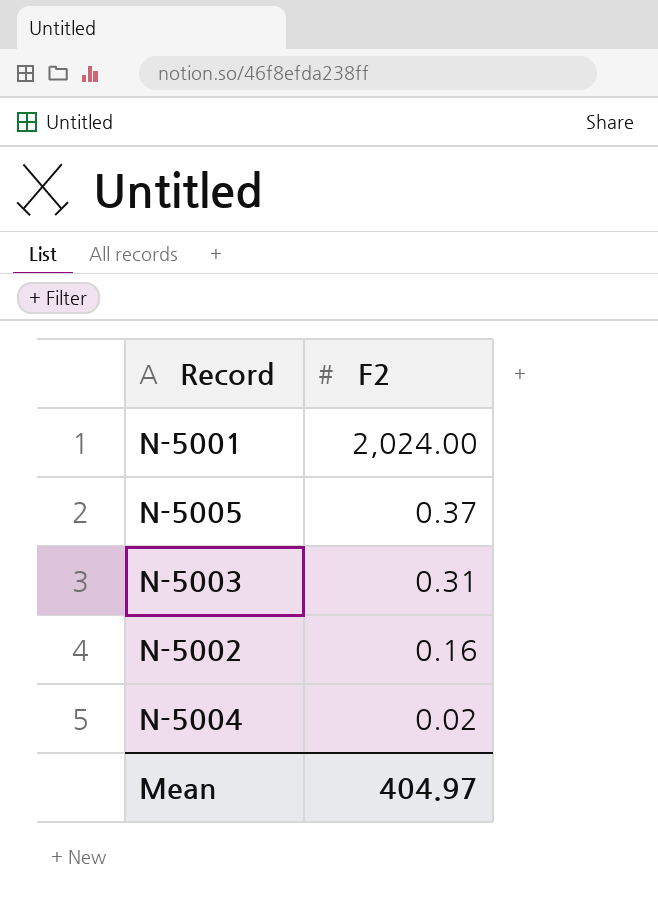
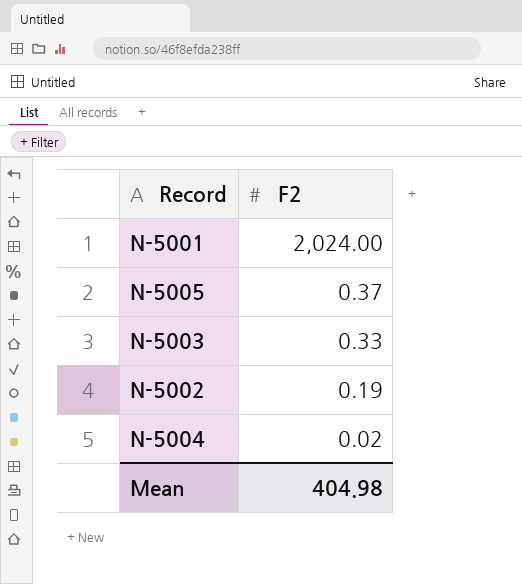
N-5003 | F2: 0.31 -> 0.33
N-5002 | F2: 0.16 -> 0.19
Mean | F2: 404.97 -> 404.98

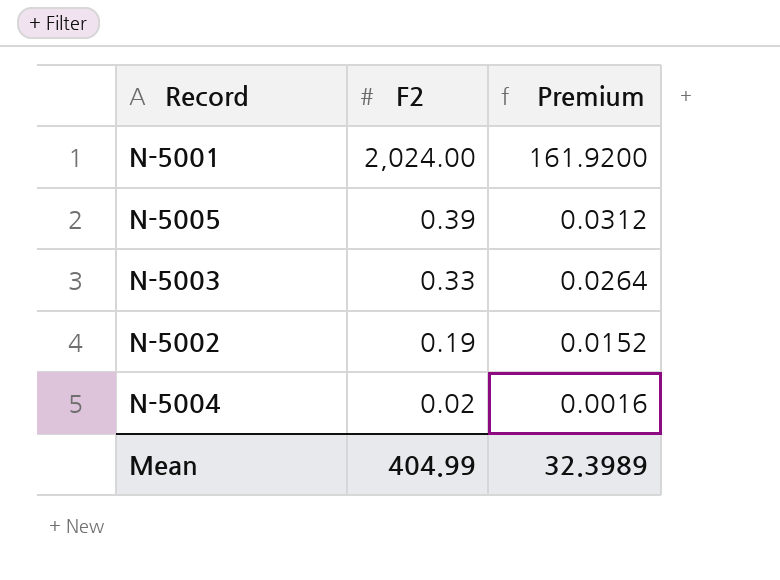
column Premium | formula: none -> [F2] * 0.08
N-5005 | F2: 0.37 -> 0.39
Mean | F2: 404.98 -> 404.99

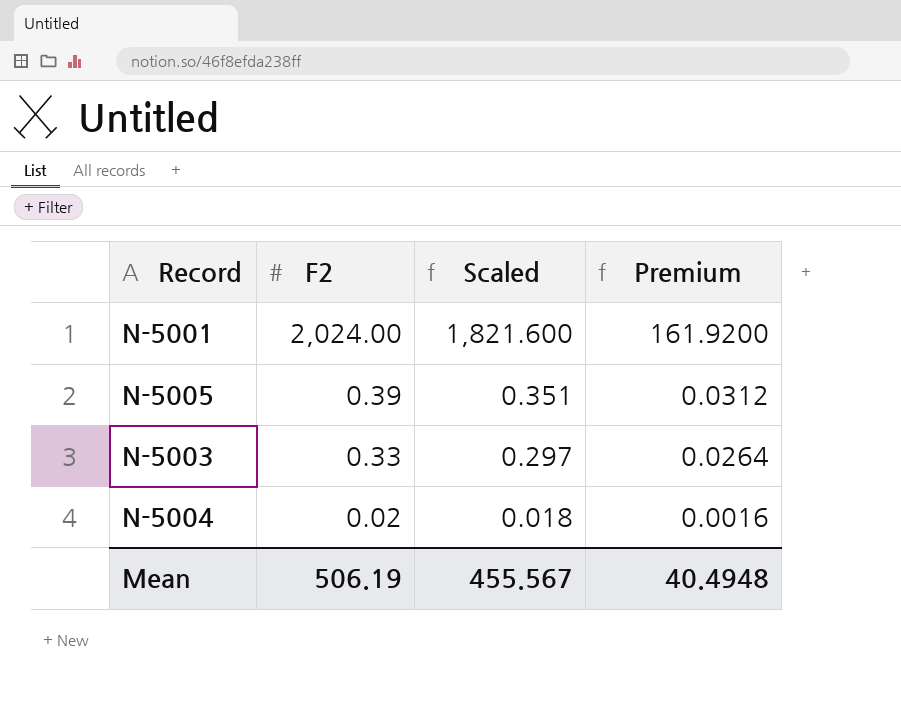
column Scaled | formula: none -> [F2] * 0.9
row N-5002: 0.19 | 0.0152 -> none
Mean | F2: 404.99 -> 506.19
Mean | Premium: 32.3989 -> 40.4948

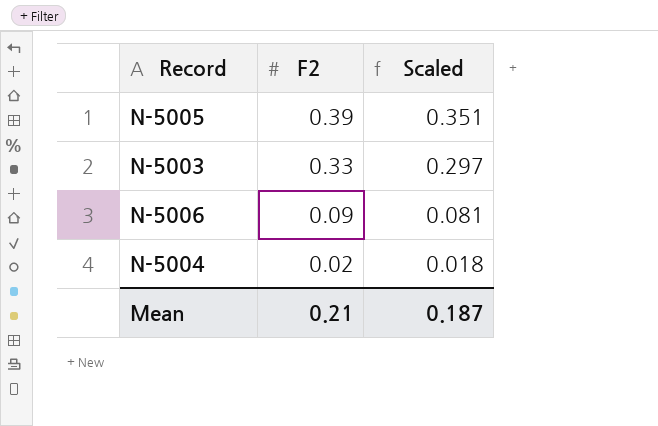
column Premium | formula: [F2] * 0.08 -> none
row N-5001: 2,024.00 | 1,821.600 | 161.9200 -> none
row N-5006: none -> 0.09 | 0.081
Mean | F2: 506.19 -> 0.21
Mean | Scaled: 455.567 -> 0.187

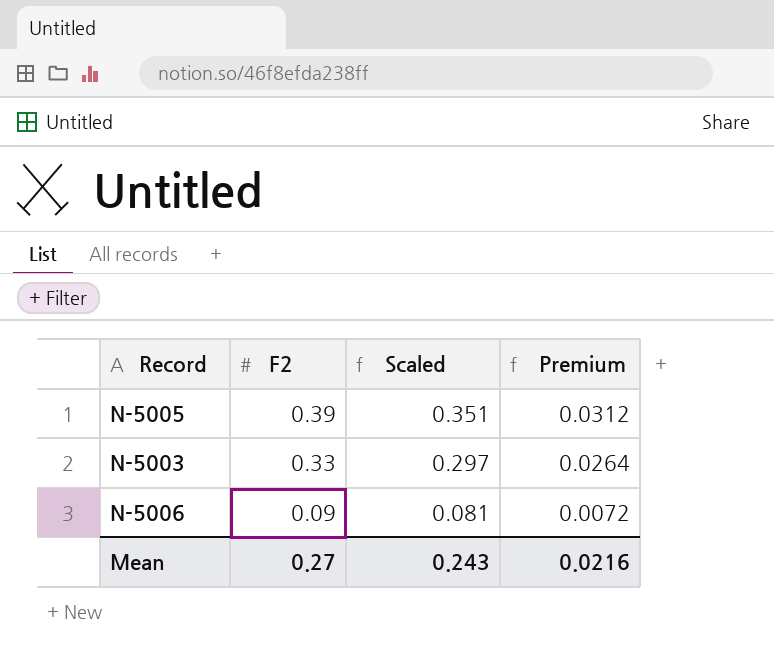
column Premium | formula: none -> [F2] * 0.08
row N-5004: 0.02 | 0.018 -> none
Mean | F2: 0.21 -> 0.27
Mean | Scaled: 0.187 -> 0.243

